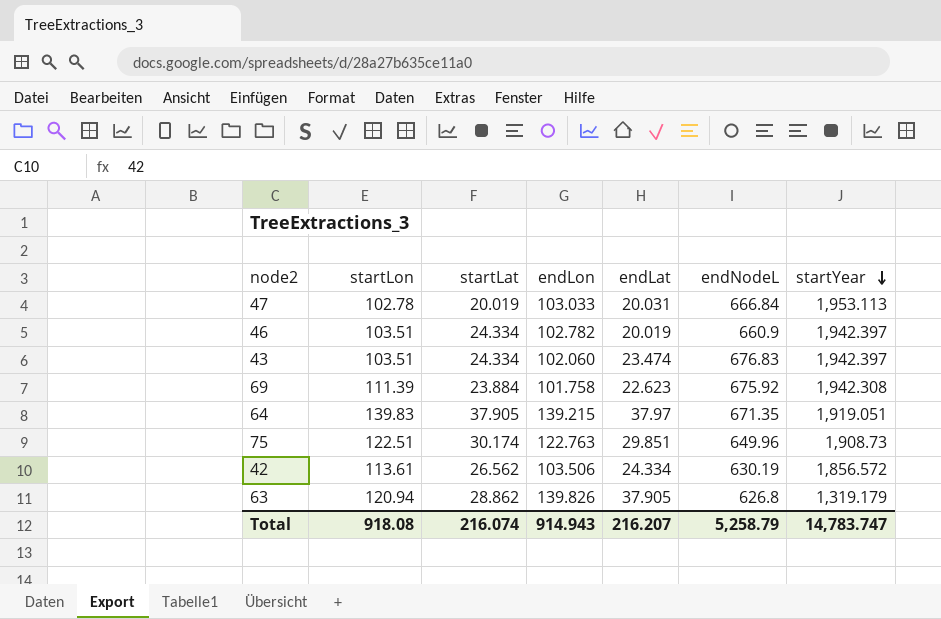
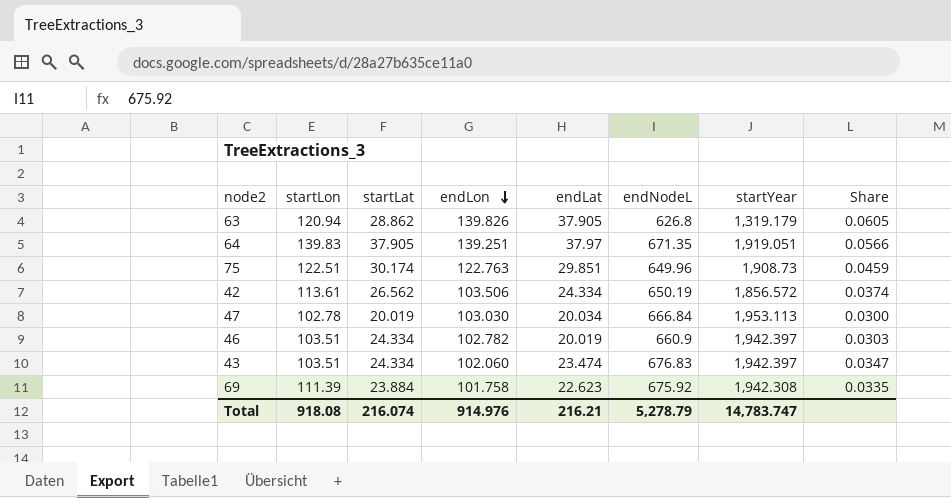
row order: startYear descending -> endLon descending
column Share | formula: none -> [endLat] / [endNodeL]
64 | endLon: 139.215 -> 139.251
42 | endNodeL: 630.19 -> 650.19
47 | endLon: 103.033 -> 103.030
47 | endLat: 20.031 -> 20.034
Total | endLon: 914.943 -> 914.976
Total | endLat: 216.207 -> 216.21
Total | endNodeL: 5,258.79 -> 5,278.79

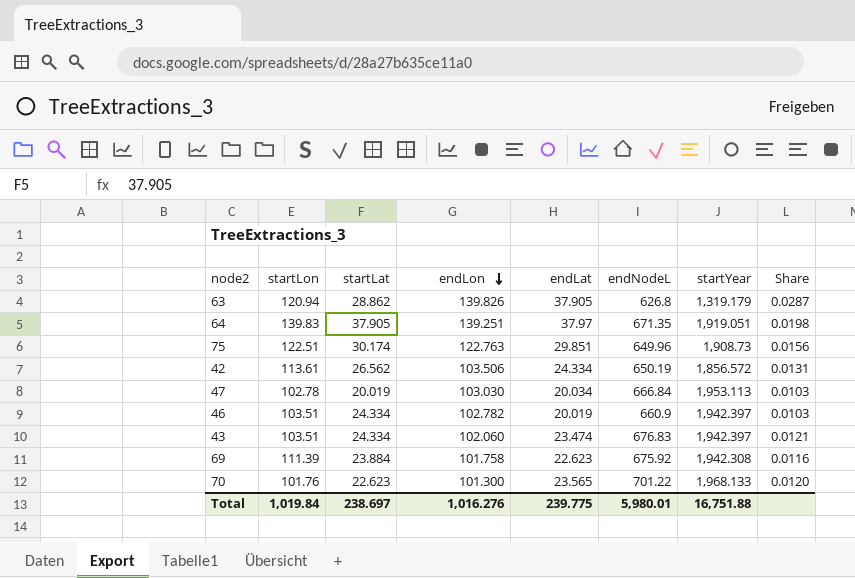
column Share | formula: [endLat] / [endNodeL] -> [endLat] / [startYear]
row 70: none -> 101.76 | 22.623 | 101.300 | 23.565 | 701.22 | 1,968.133 | 0.0120
Total | startLon: 918.08 -> 1,019.84
Total | startLat: 216.074 -> 238.697
Total | endLon: 914.976 -> 1,016.276
Total | endLat: 216.21 -> 239.775
Total | endNodeL: 5,278.79 -> 5,980.01
Total | startYear: 14,783.747 -> 16,751.88

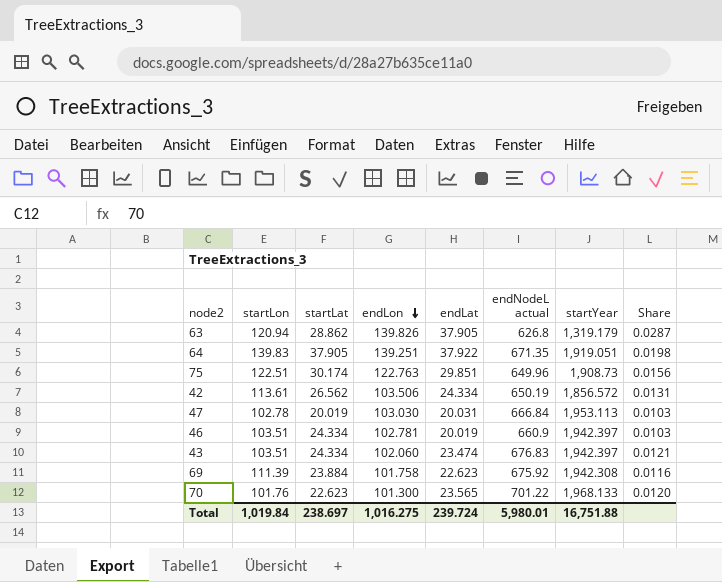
column name: endNodeL -> endNodeL actual
64 | endLat: 37.97 -> 37.922
47 | endLat: 20.034 -> 20.031
46 | endLon: 102.782 -> 102.781
Total | endLon: 1,016.276 -> 1,016.275
Total | endLat: 239.775 -> 239.724

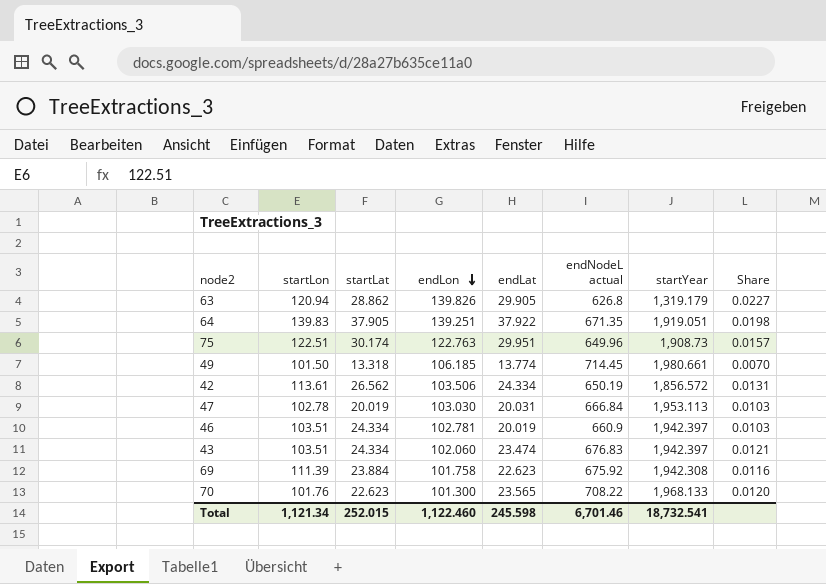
63 | endLat: 37.905 -> 29.905
63 | Share: 0.0287 -> 0.0227
75 | endLat: 29.851 -> 29.951
75 | Share: 0.0156 -> 0.0157
row 49: none -> 101.50 | 13.318 | 106.185 | 13.774 | 714.45 | 1,980.661 | 0.0070
70 | endNodeL actual: 701.22 -> 708.22
Total | startLon: 1,019.84 -> 1,121.34
Total | startLat: 238.697 -> 252.015
Total | endLon: 1,016.275 -> 1,122.460
Total | endLat: 239.724 -> 245.598
Total | endNodeL actual: 5,980.01 -> 6,701.46
Total | startYear: 16,751.88 -> 18,732.541

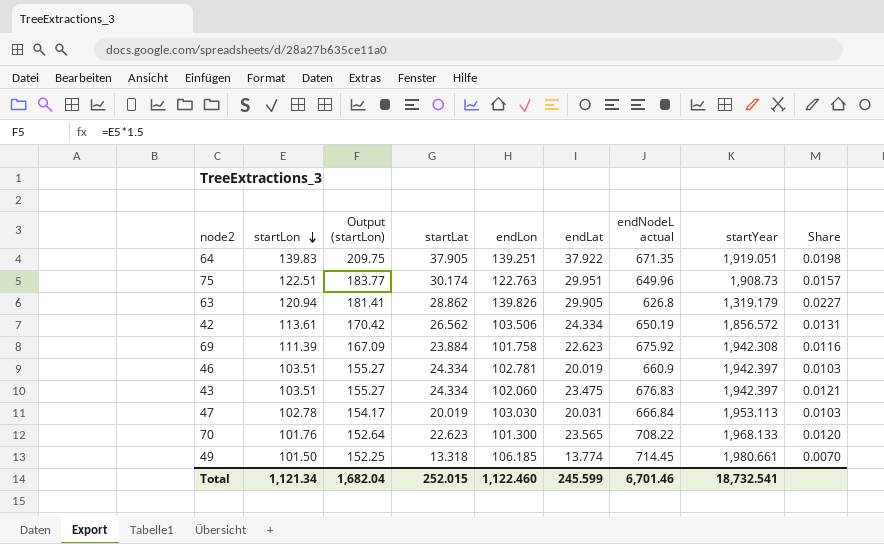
row order: endLon descending -> startLon descending
column Output (startLon) | formula: none -> [startLon] * 1.5
43 | endLat: 23.474 -> 23.475
Total | endLat: 245.598 -> 245.599

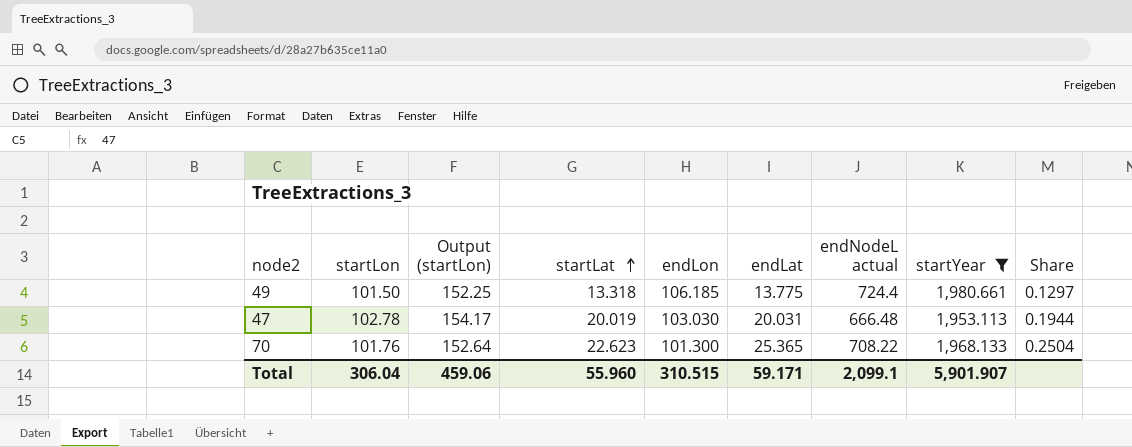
filter: none -> startYear >= 1,953.113
row order: startLon descending -> startLat ascending
column Share | formula: [endLat] / [startYear] -> [endLat] / [endLon]
49 | endLat: 13.774 -> 13.775
49 | endNodeL actual: 714.45 -> 724.4
47 | endNodeL actual: 666.84 -> 666.48
70 | endLat: 23.565 -> 25.365
Total | startLon: 1,121.34 -> 306.04
Total | Output (startLon): 1,682.04 -> 459.06
Total | startLat: 252.015 -> 55.960
Total | endLon: 1,122.460 -> 310.515
Total | endLat: 245.599 -> 59.171
Total | endNodeL actual: 6,701.46 -> 2,099.1
Total | startYear: 18,732.541 -> 5,901.907

